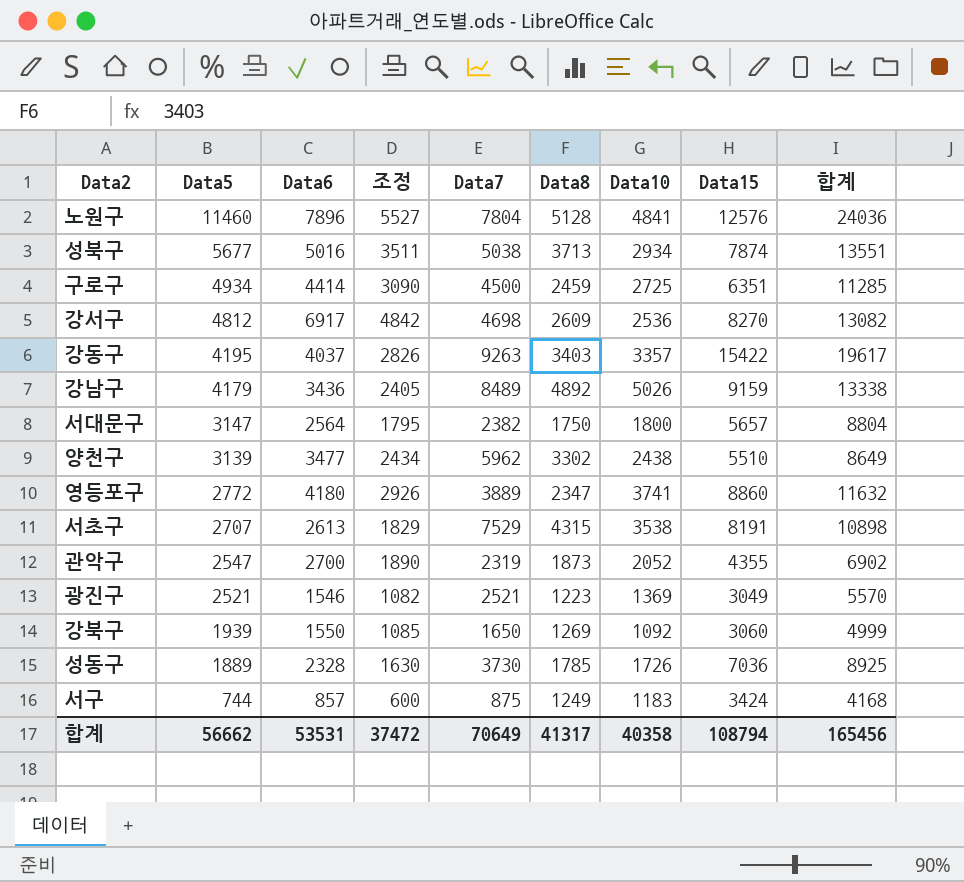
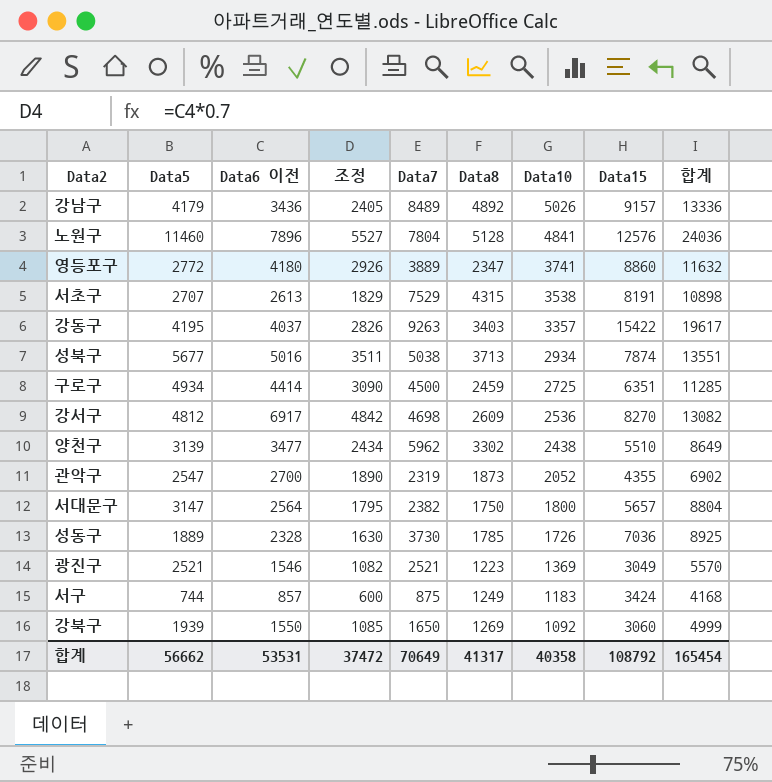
row order: Data5 descending -> Data10 descending
column name: Data6 -> Data6 이전
강남구 | Data15: 9159 -> 9157
강남구 | 합계: 13338 -> 13336
합계 | Data15: 108794 -> 108792
합계 | 합계: 165456 -> 165454

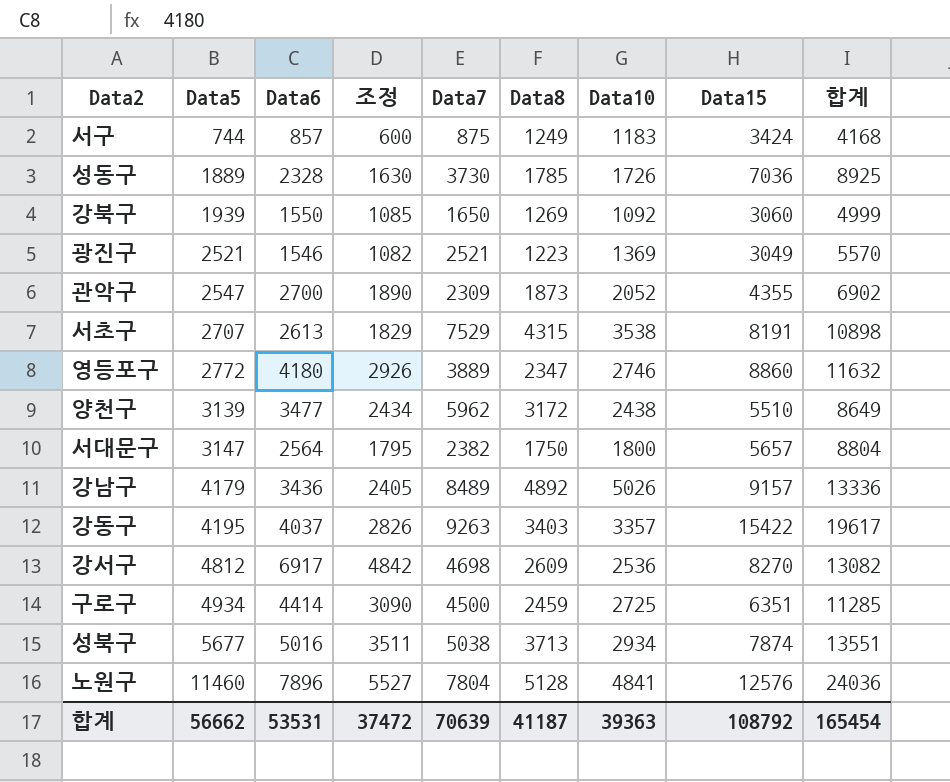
row order: Data10 descending -> Data5 ascending
column name: Data6 이전 -> Data6
관악구 | Data7: 2319 -> 2309
영등포구 | Data10: 3741 -> 2746
양천구 | Data8: 3302 -> 3172
합계 | Data7: 70649 -> 70639
합계 | Data8: 41317 -> 41187
합계 | Data10: 40358 -> 39363

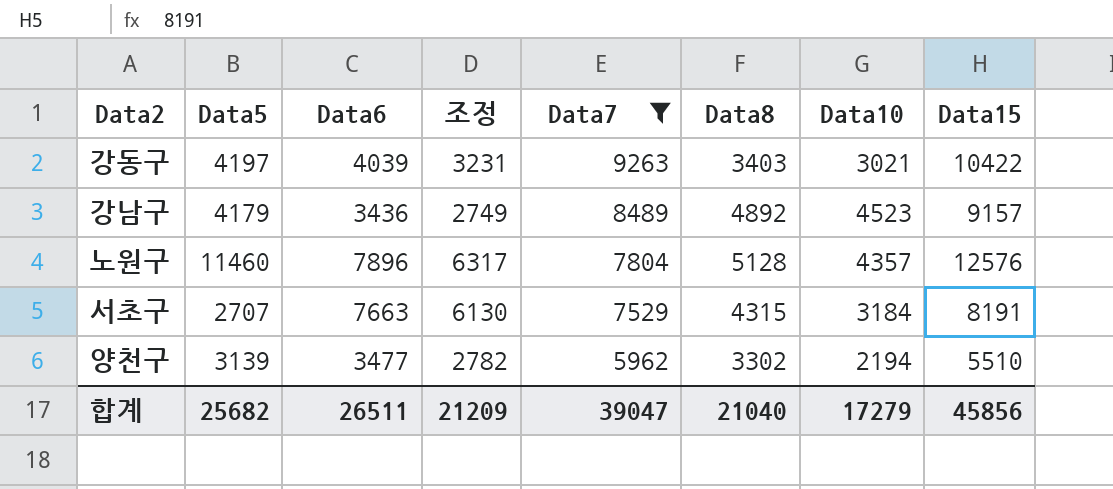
filter: none -> Data7 >= 5962
row order: Data5 ascending -> Data7 descending
column 합계 | formula: [Data5] + [Data15] -> none
column 조정 | formula: [Data6] * 0.7 -> [Data6] * 0.8
강동구 | Data5: 4195 -> 4197
강동구 | Data6: 4037 -> 4039
강동구 | Data10: 3357 -> 3021
강동구 | Data15: 15422 -> 10422
강남구 | Data10: 5026 -> 4523
노원구 | Data10: 4841 -> 4357
서초구 | Data6: 2613 -> 7663
서초구 | Data10: 3538 -> 3184
양천구 | Data8: 3172 -> 3302
양천구 | Data10: 2438 -> 2194
합계 | Data5: 56662 -> 25682
합계 | Data6: 53531 -> 26511
합계 | 조정: 37472 -> 21209
합계 | Data7: 70639 -> 39047
합계 | Data8: 41187 -> 21040
합계 | Data10: 39363 -> 17279
합계 | Data15: 108792 -> 45856

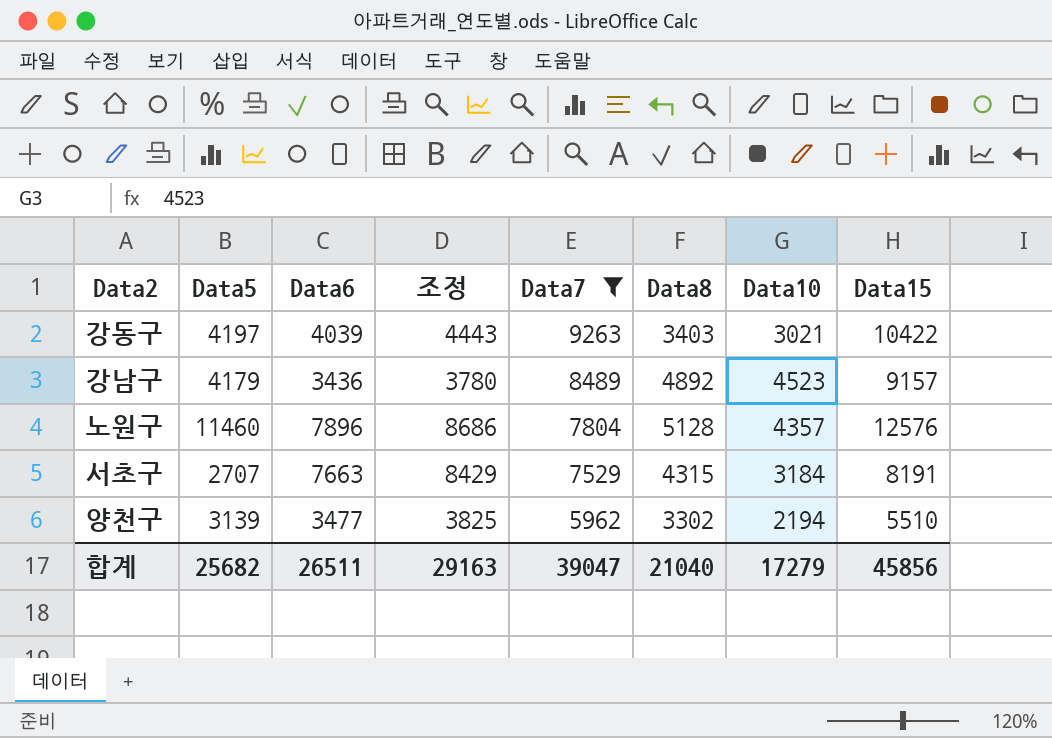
column 조정 | formula: [Data6] * 0.8 -> [Data6] * 1.1
합계 | 조정: 21209 -> 29163

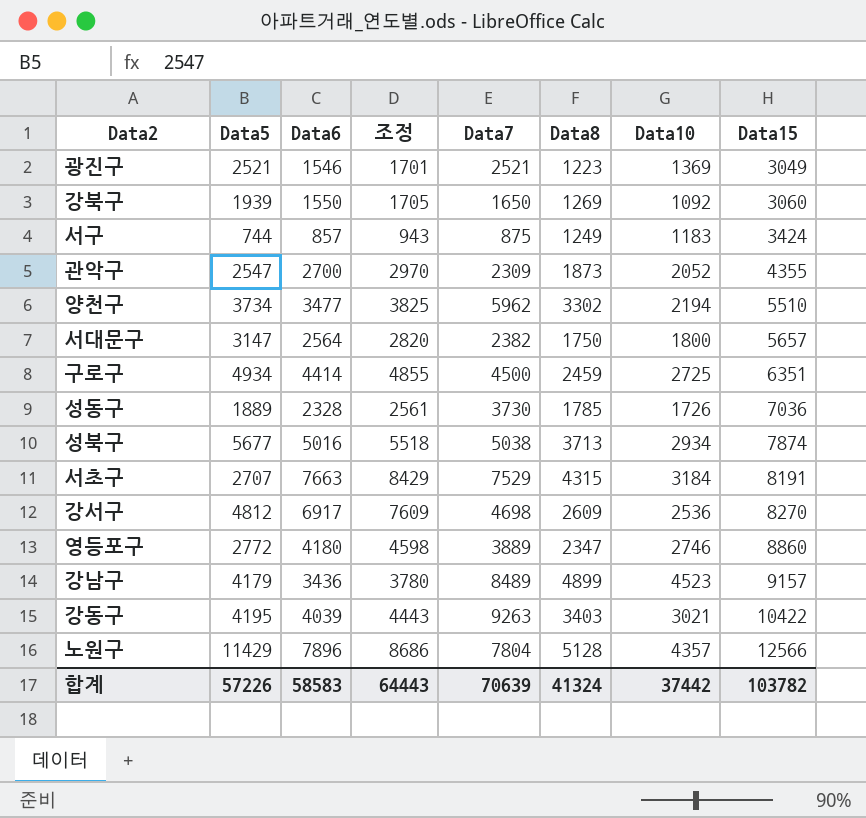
filter: Data7 >= 5962 -> none
row order: Data7 descending -> Data15 ascending
양천구 | Data5: 3139 -> 3734
강남구 | Data8: 4892 -> 4899
강동구 | Data5: 4197 -> 4195
노원구 | Data5: 11460 -> 11429
노원구 | Data15: 12576 -> 12566
합계 | Data5: 25682 -> 57226
합계 | Data6: 26511 -> 58583
합계 | 조정: 29163 -> 64443
합계 | Data7: 39047 -> 70639
합계 | Data8: 21040 -> 41324
합계 | Data10: 17279 -> 37442
합계 | Data15: 45856 -> 103782

